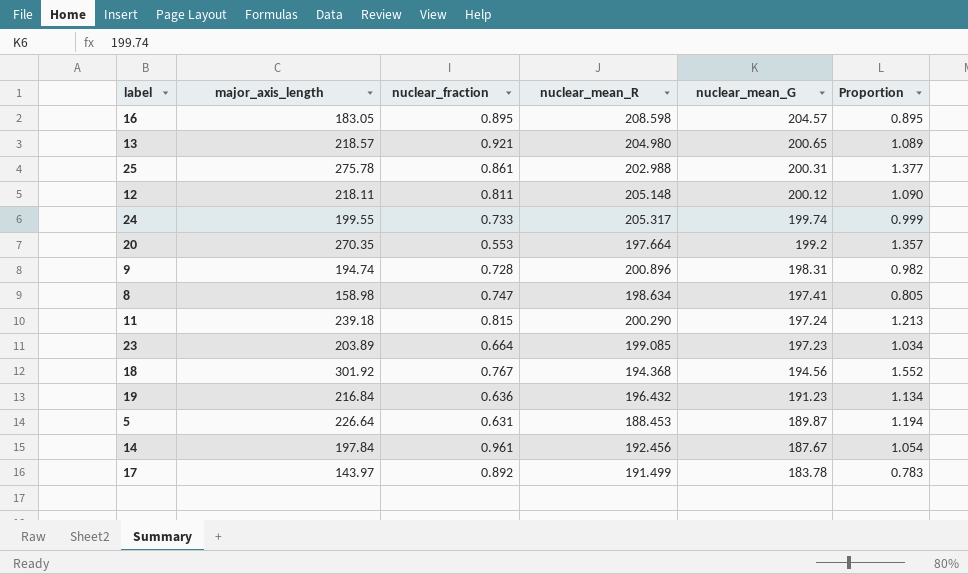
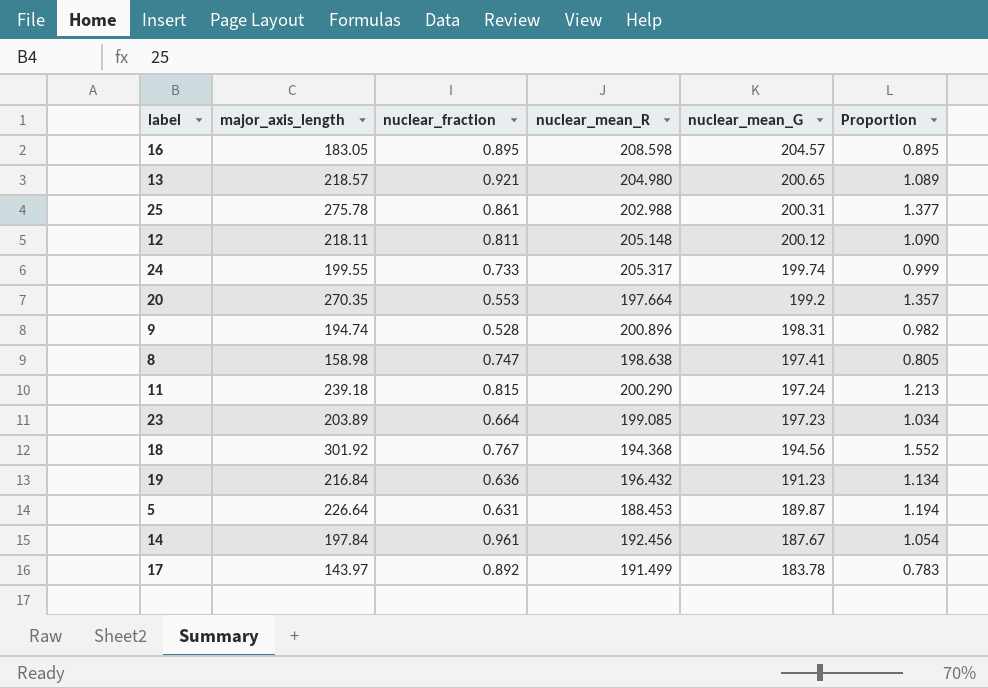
9 | nuclear_fraction: 0.728 -> 0.528
8 | nuclear_mean_R: 198.634 -> 198.638

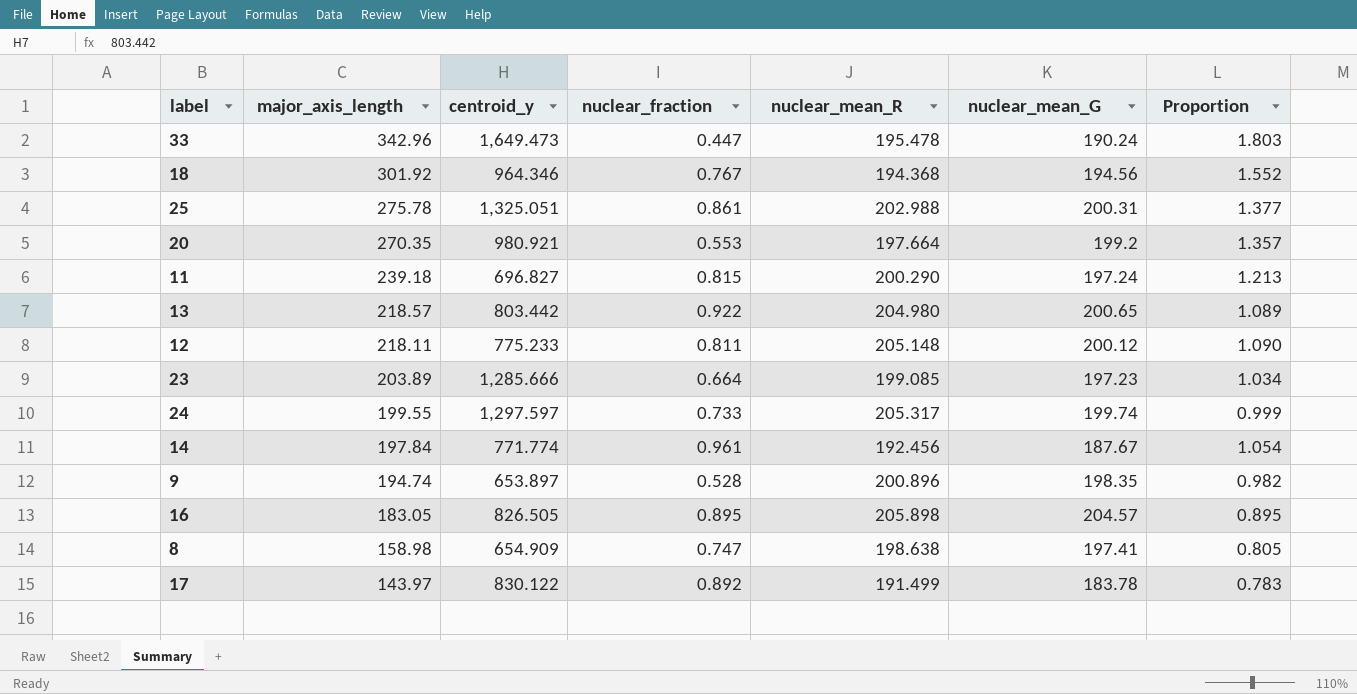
row order: nuclear_mean_G descending -> major_axis_length descending
column centroid_y | position: none -> 3
row 19: 216.84 | 0.636 | 196.432 | 191.23 | 1.134 -> none
row 5: 226.64 | 0.631 | 188.453 | 189.87 | 1.194 -> none
row 33: none -> 342.96 | 1,649.473 | 0.447 | 195.478 | 190.24 | 1.803
13 | nuclear_fraction: 0.921 -> 0.922
9 | nuclear_mean_G: 198.31 -> 198.35
16 | nuclear_mean_R: 208.598 -> 205.898

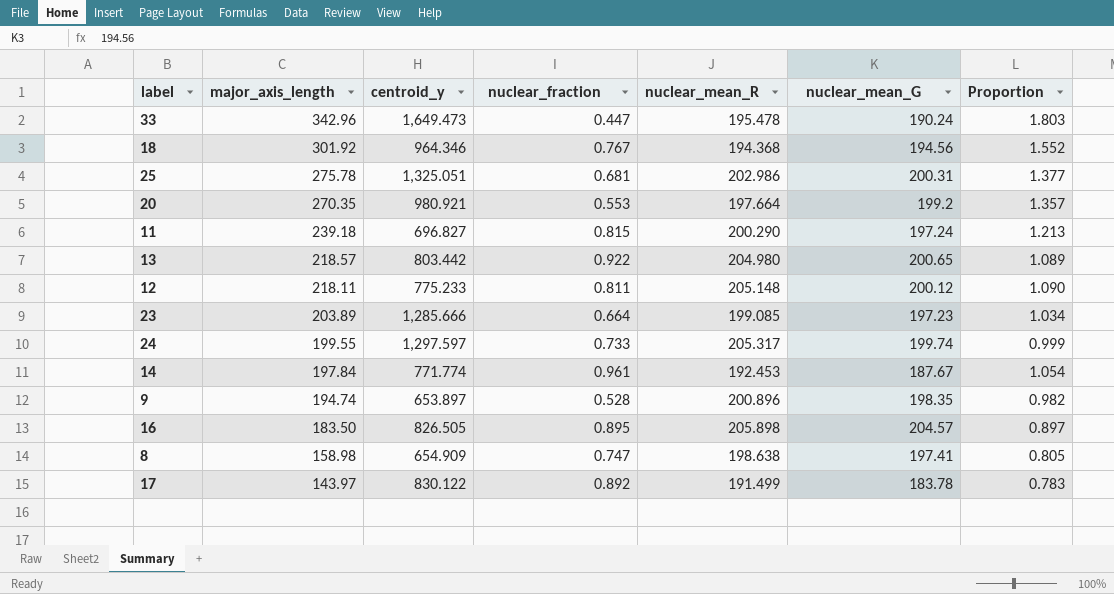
25 | nuclear_fraction: 0.861 -> 0.681
25 | nuclear_mean_R: 202.988 -> 202.986
14 | nuclear_mean_R: 192.456 -> 192.453
16 | major_axis_length: 183.05 -> 183.50
16 | Proportion: 0.895 -> 0.897

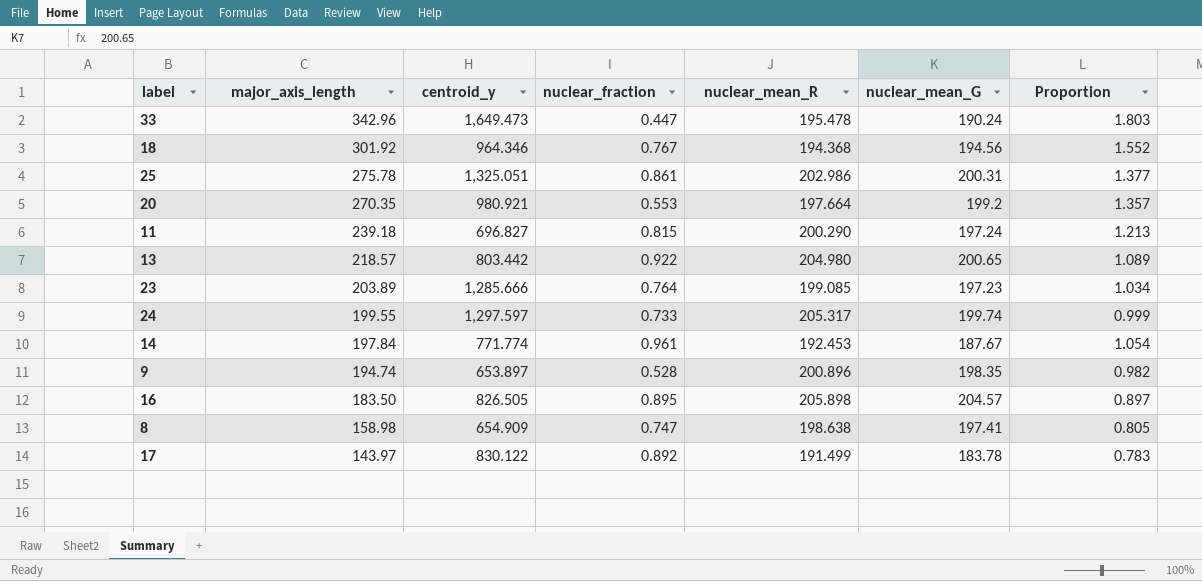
row 12: 218.11 | 775.233 | 0.811 | 205.148 | 200.12 | 1.090 -> none
25 | nuclear_fraction: 0.681 -> 0.861
23 | nuclear_fraction: 0.664 -> 0.764

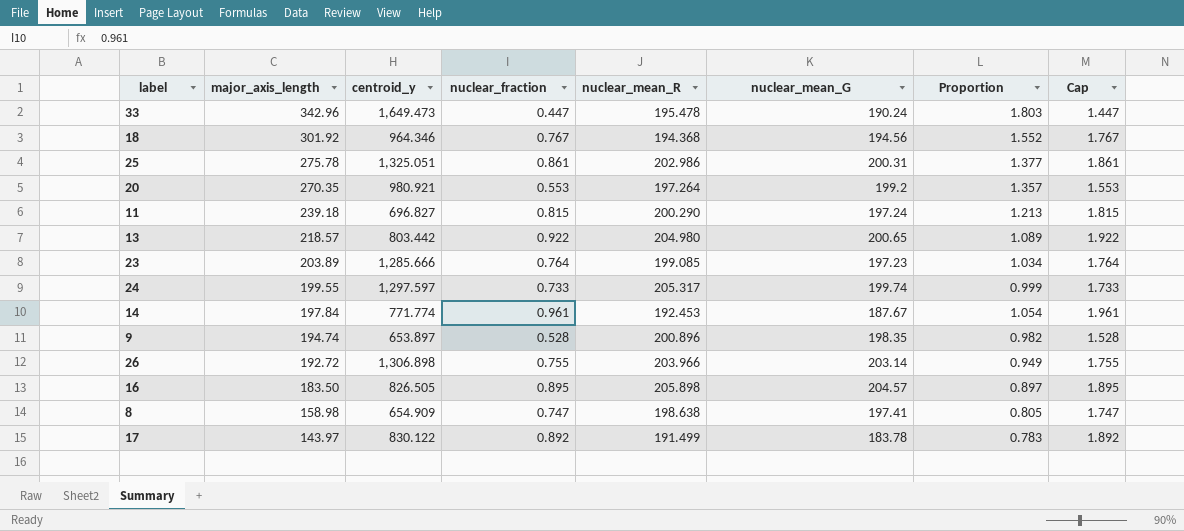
column Cap | formula: none -> [nuclear_fraction] + 1
20 | nuclear_mean_R: 197.664 -> 197.264
row 26: none -> 192.72 | 1,306.898 | 0.755 | 203.966 | 203.14 | 0.949 | 1.755

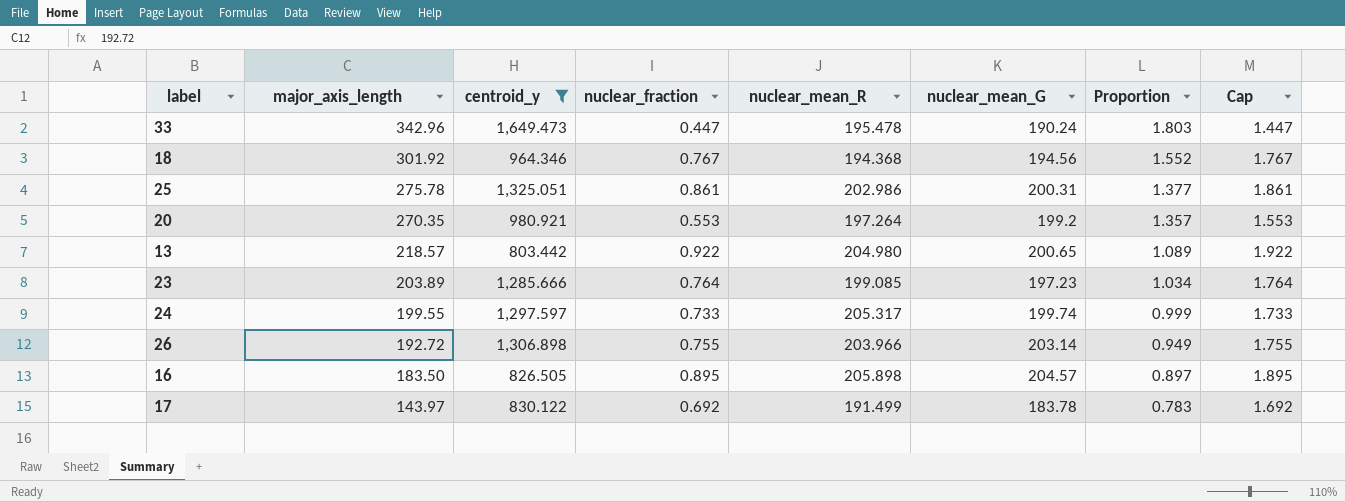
filter: none -> centroid_y >= 803.442
17 | nuclear_fraction: 0.892 -> 0.692
17 | Cap: 1.892 -> 1.692

